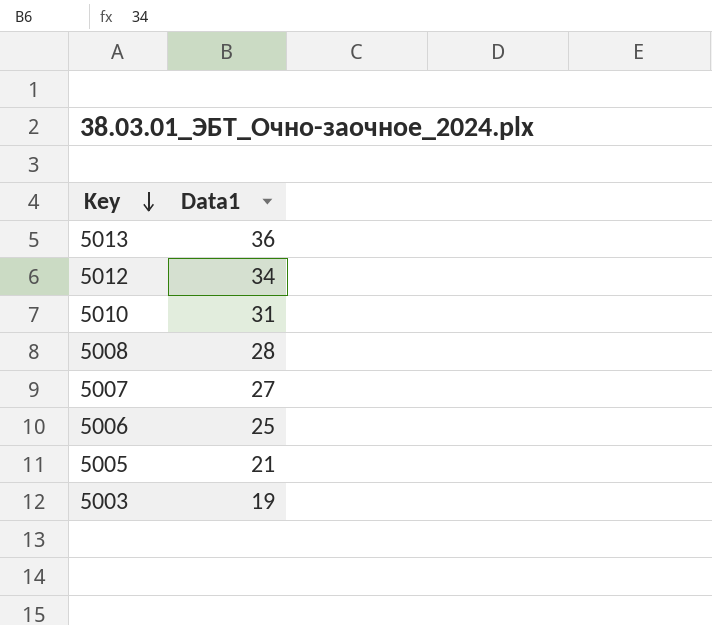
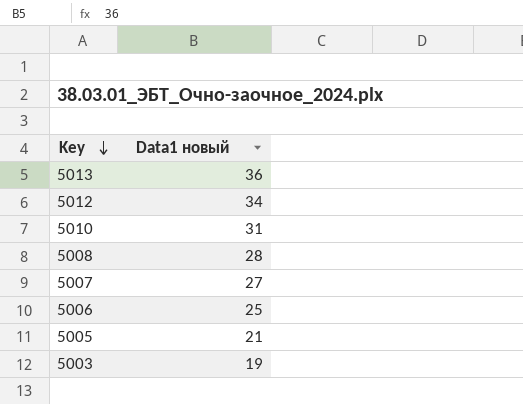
column name: Data1 -> Data1 новый

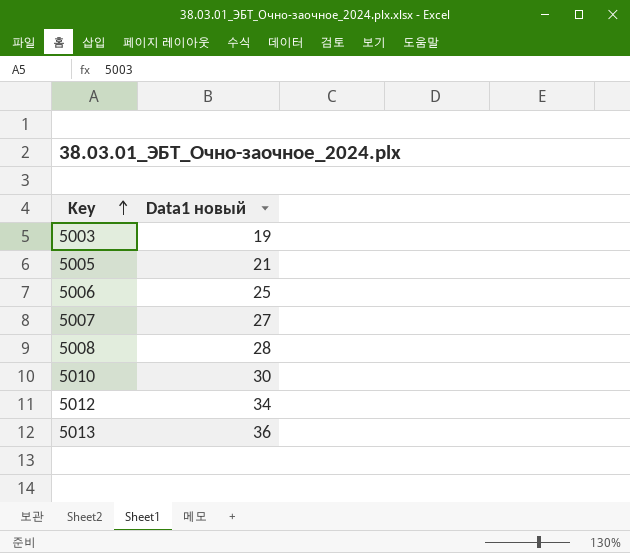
row order: Key descending -> Key ascending
5010 | Data1 новый: 31 -> 30

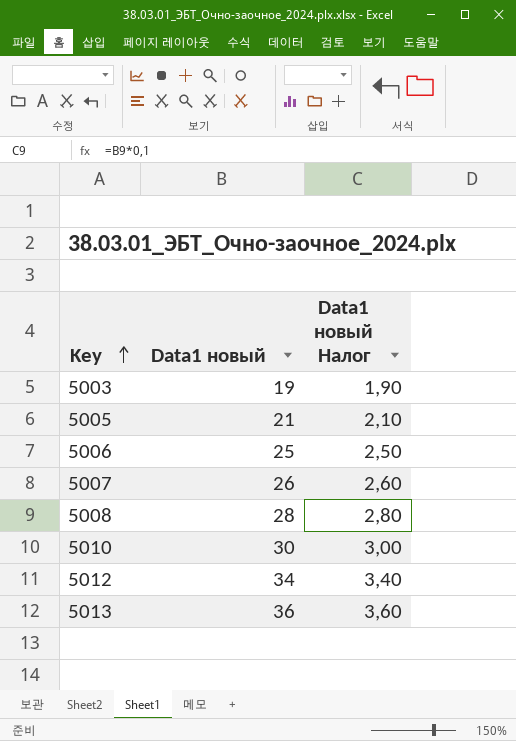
column Data1 новый Налог | formula: none -> [Data1 новый] * 0,1
5007 | Data1 новый: 27 -> 26

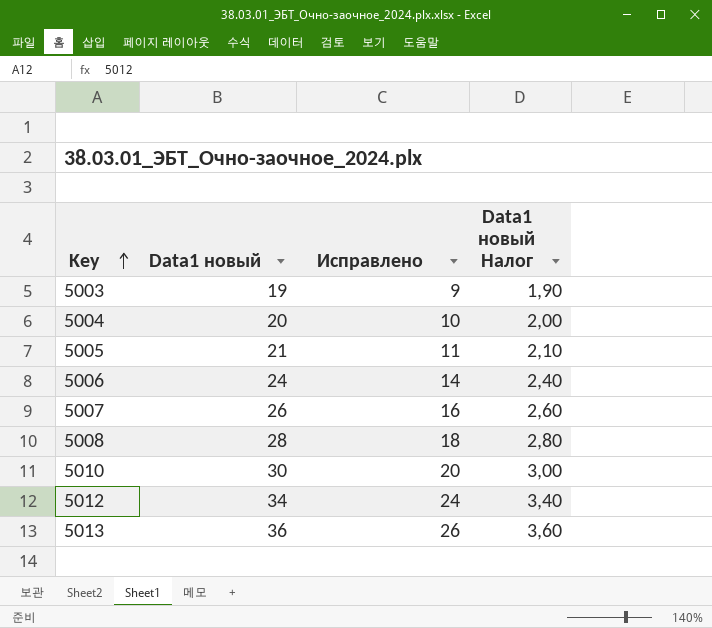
column Исправлено | formula: none -> [Data1 новый] - 10
row 5004: none -> 20 | 10 | 2,00
5006 | Data1 новый: 25 -> 24
5006 | Data1 новый Налог: 2,50 -> 2,40

